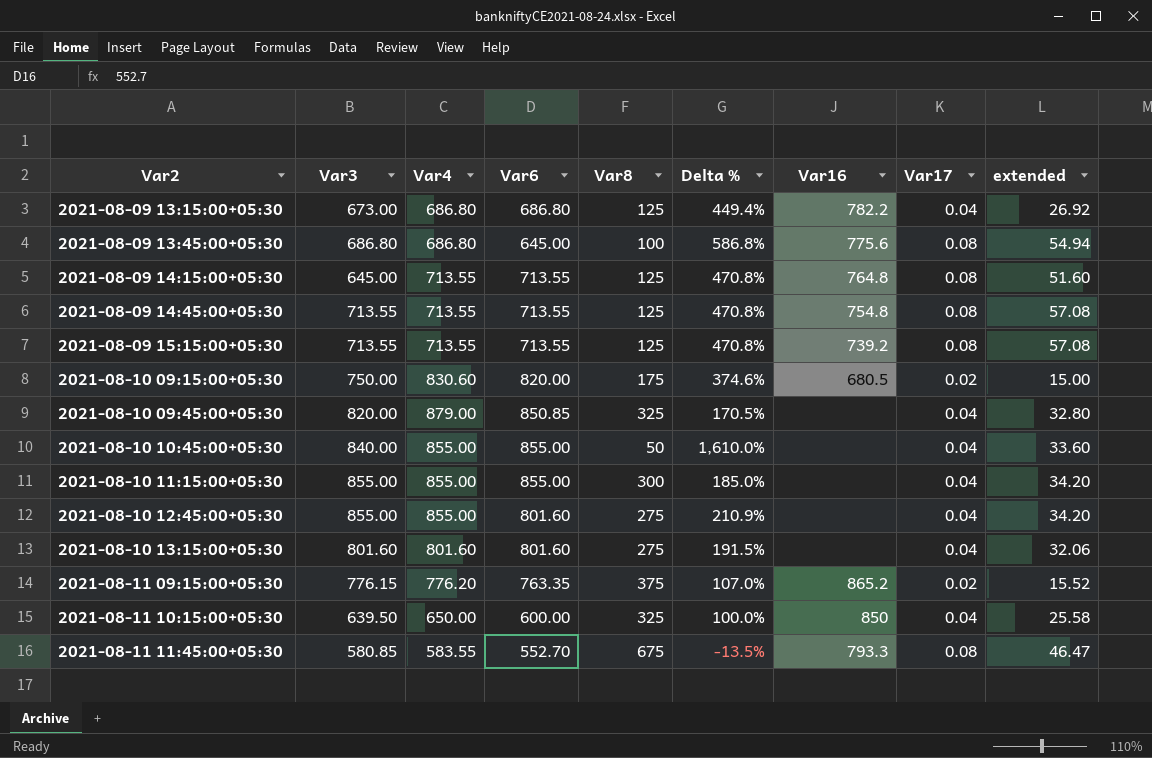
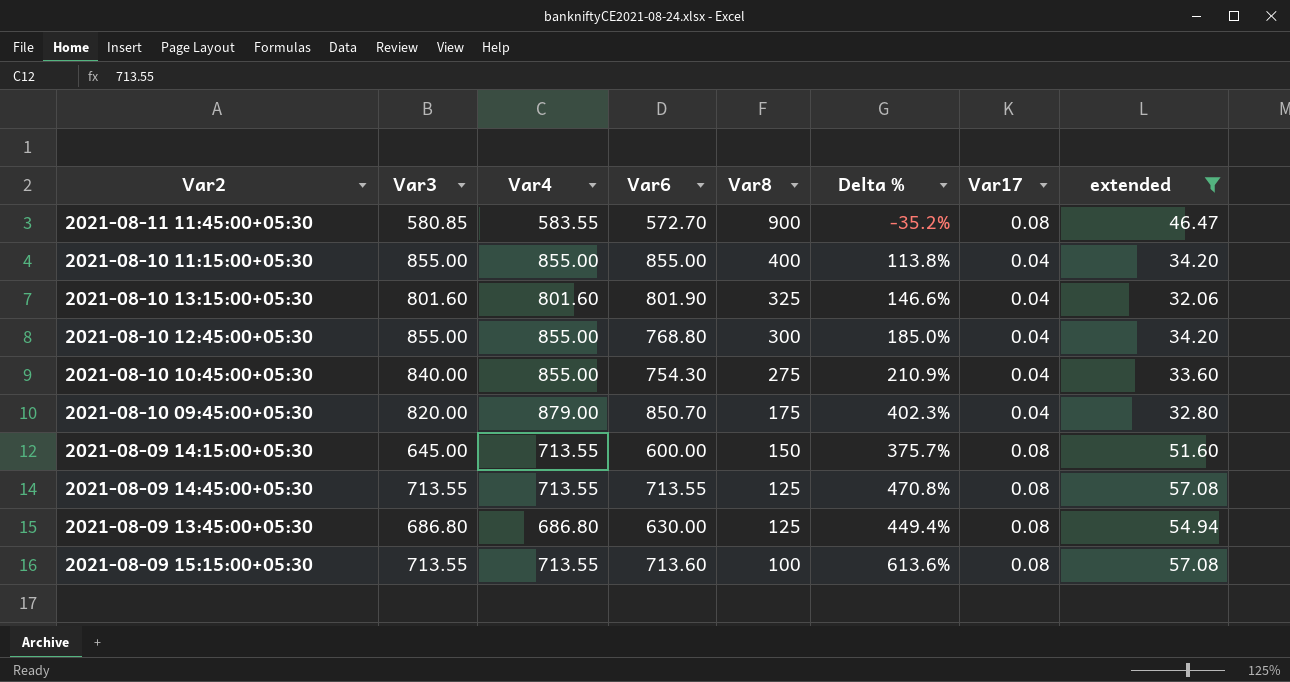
filter: none -> extended >= 32.06
row order: Var2 ascending -> Var8 descending
column Var16 | position: 7 -> none
2021-08-11 11:45:00+05:30 | Var6: 552.70 -> 572.70
2021-08-11 11:45:00+05:30 | Var8: 675 -> 900
2021-08-11 11:45:00+05:30 | Delta %: -13.5% -> -35.2%
2021-08-10 11:15:00+05:30 | Var8: 300 -> 400
2021-08-10 11:15:00+05:30 | Delta %: 185.0% -> 113.8%
2021-08-10 13:15:00+05:30 | Var6: 801.60 -> 801.90
2021-08-10 13:15:00+05:30 | Var8: 275 -> 325
2021-08-10 13:15:00+05:30 | Delta %: 191.5% -> 146.6%
2021-08-10 12:45:00+05:30 | Var6: 801.60 -> 768.80
2021-08-10 12:45:00+05:30 | Var8: 275 -> 300
2021-08-10 12:45:00+05:30 | Delta %: 210.9% -> 185.0%
2021-08-10 10:45:00+05:30 | Var6: 855.00 -> 754.30
2021-08-10 10:45:00+05:30 | Var8: 50 -> 275
2021-08-10 10:45:00+05:30 | Delta %: 1,610.0% -> 210.9%
2021-08-10 09:45:00+05:30 | Var6: 850.85 -> 850.70
2021-08-10 09:45:00+05:30 | Var8: 325 -> 175
2021-08-10 09:45:00+05:30 | Delta %: 170.5% -> 402.3%
2021-08-09 14:15:00+05:30 | Var6: 713.55 -> 600.00
2021-08-09 14:15:00+05:30 | Var8: 125 -> 150
2021-08-09 14:15:00+05:30 | Delta %: 470.8% -> 375.7%
2021-08-09 13:45:00+05:30 | Var6: 645.00 -> 630.00
2021-08-09 13:45:00+05:30 | Var8: 100 -> 125
2021-08-09 13:45:00+05:30 | Delta %: 586.8% -> 449.4%
2021-08-09 15:15:00+05:30 | Var6: 713.55 -> 713.60
2021-08-09 15:15:00+05:30 | Var8: 125 -> 100
2021-08-09 15:15:00+05:30 | Delta %: 470.8% -> 613.6%

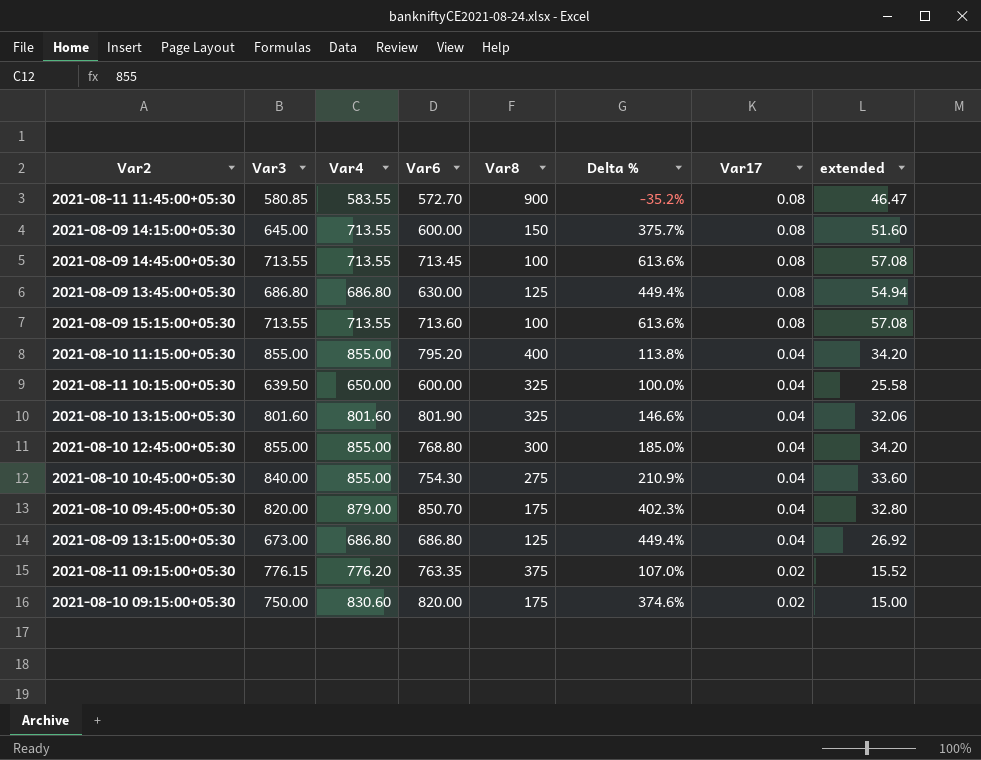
filter: extended >= 32.06 -> none
row order: Var8 descending -> Var17 descending
2021-08-09 14:45:00+05:30 | Var6: 713.55 -> 713.45
2021-08-09 14:45:00+05:30 | Var8: 125 -> 100
2021-08-09 14:45:00+05:30 | Delta %: 470.8% -> 613.6%
2021-08-10 11:15:00+05:30 | Var6: 855.00 -> 795.20

